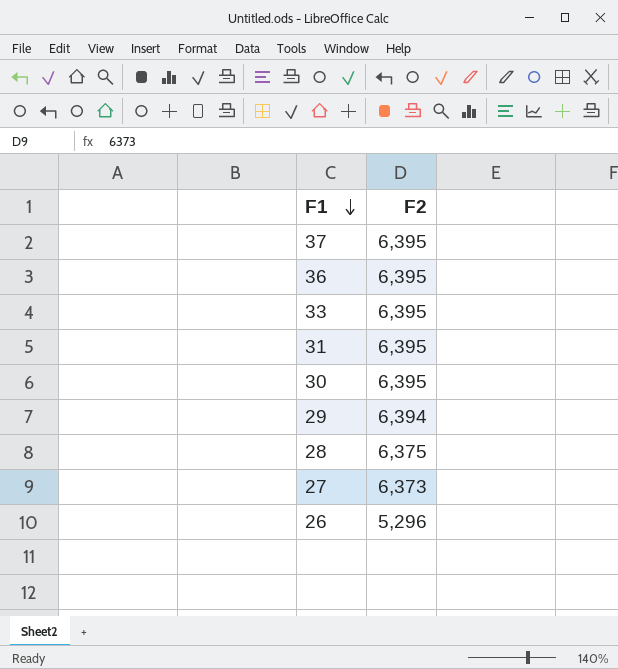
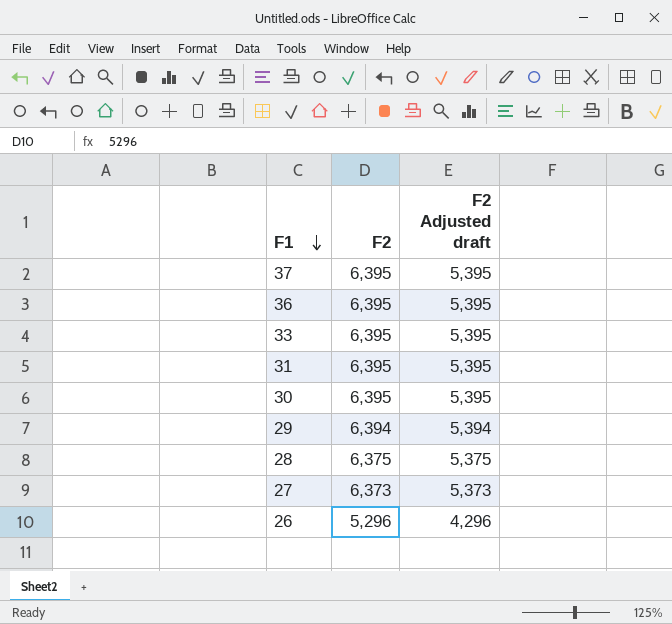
column F2 Adjusted draft | formula: none -> [F2] - 1000

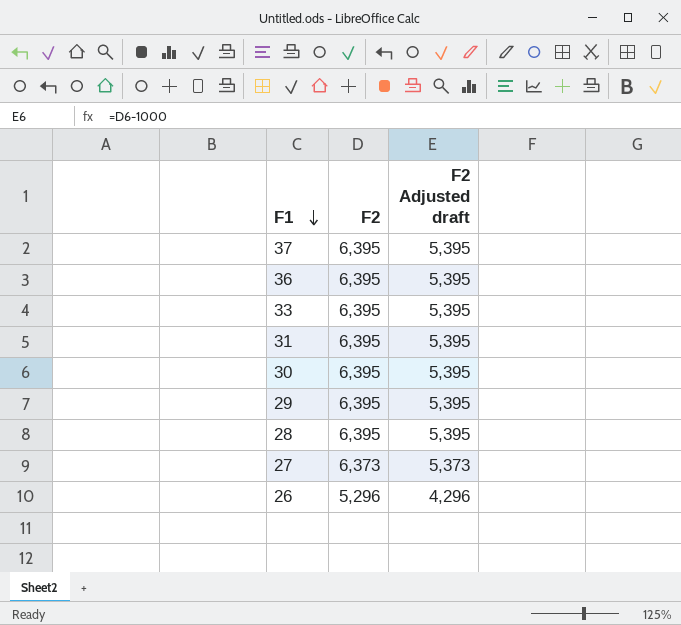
29 | F2: 6,394 -> 6,395
29 | F2 Adjusted draft: 5,394 -> 5,395
28 | F2: 6,375 -> 6,395
28 | F2 Adjusted draft: 5,375 -> 5,395

